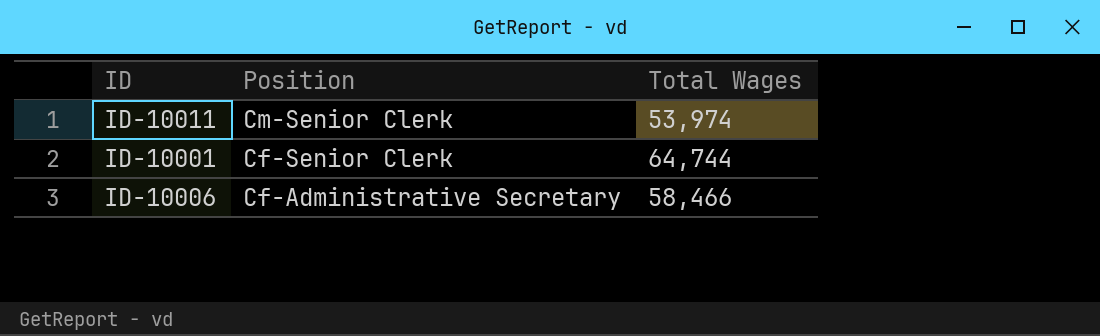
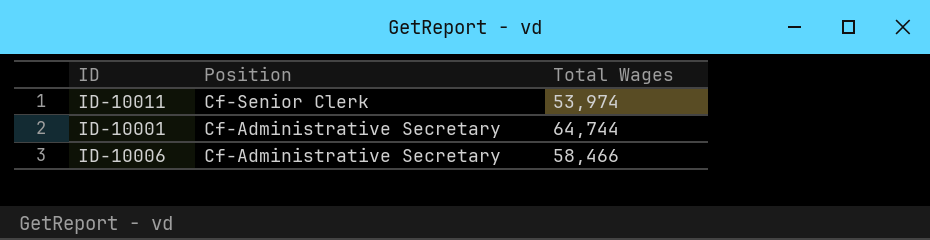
ID-10011 | Position: Cm-Senior Clerk -> Cf-Senior Clerk
ID-10001 | Position: Cf-Senior Clerk -> Cf-Administrative Secretary

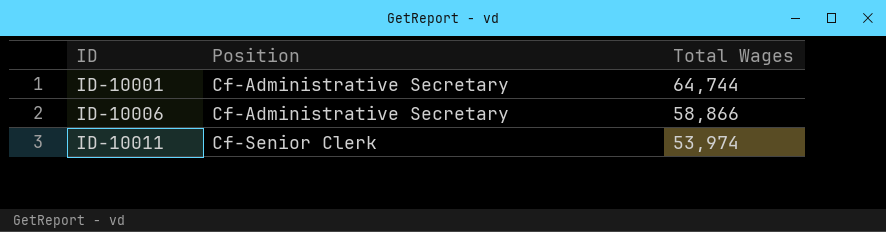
row order: Position descending -> ID ascending
ID-10006 | Total Wages: 58,466 -> 58,866

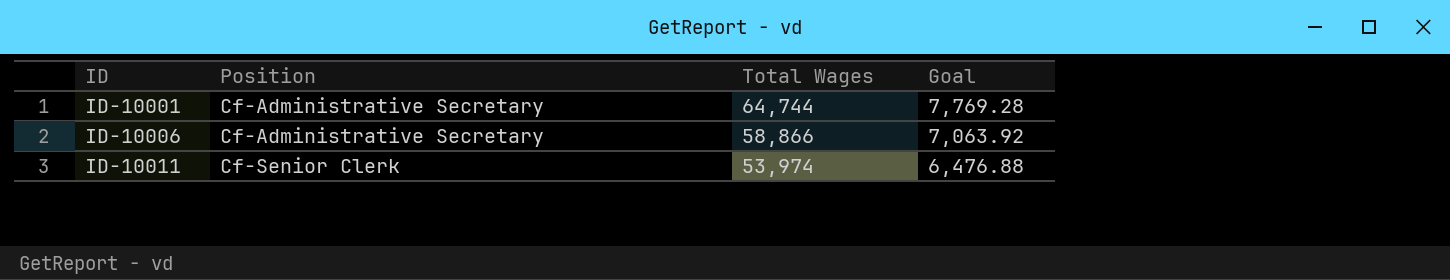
column Goal | formula: none -> [Total Wages] * 0.12

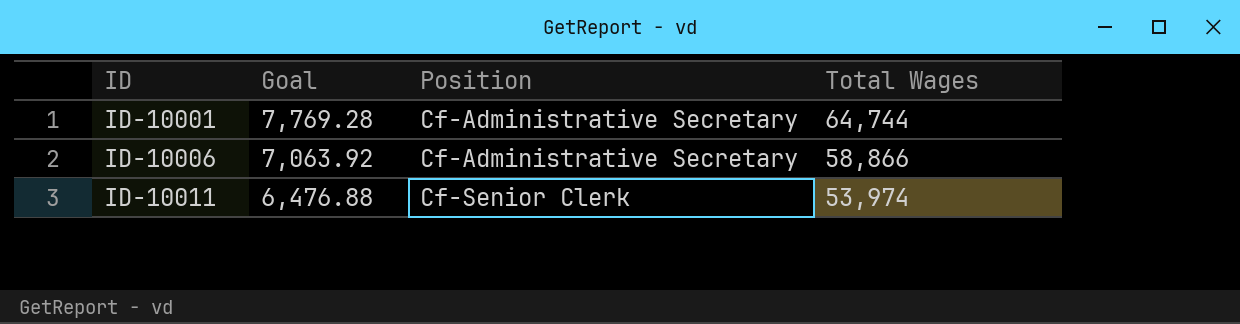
column Goal | position: 4 -> 2

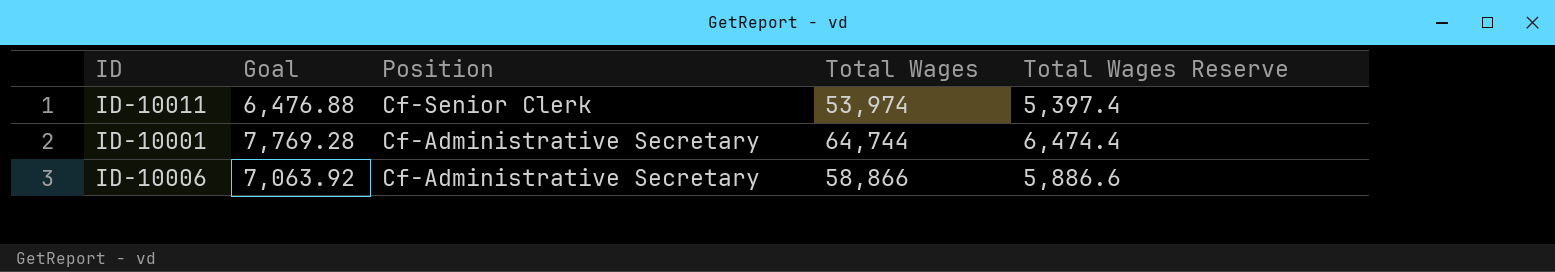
row order: ID ascending -> Position descending
column Total Wages Reserve | formula: none -> [Total Wages] * 0.1

